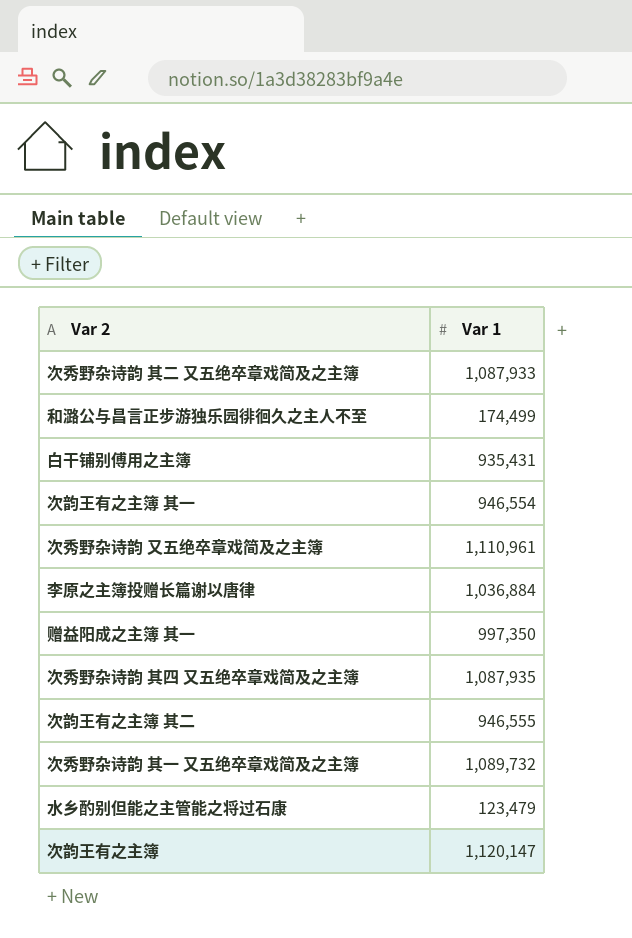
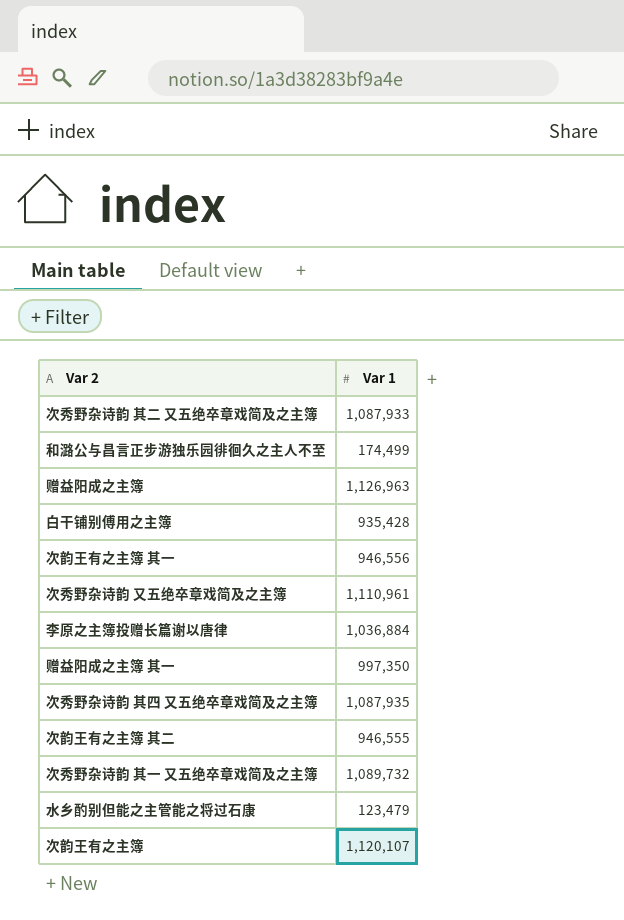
row 赠益阳成之主簿: none -> 1,126,963
白干铺别傅用之主簿 | Var 1: 935,431 -> 935,428
次韵王有之主簿 其一 | Var 1: 946,554 -> 946,556
次韵王有之主簿 | Var 1: 1,120,147 -> 1,120,107

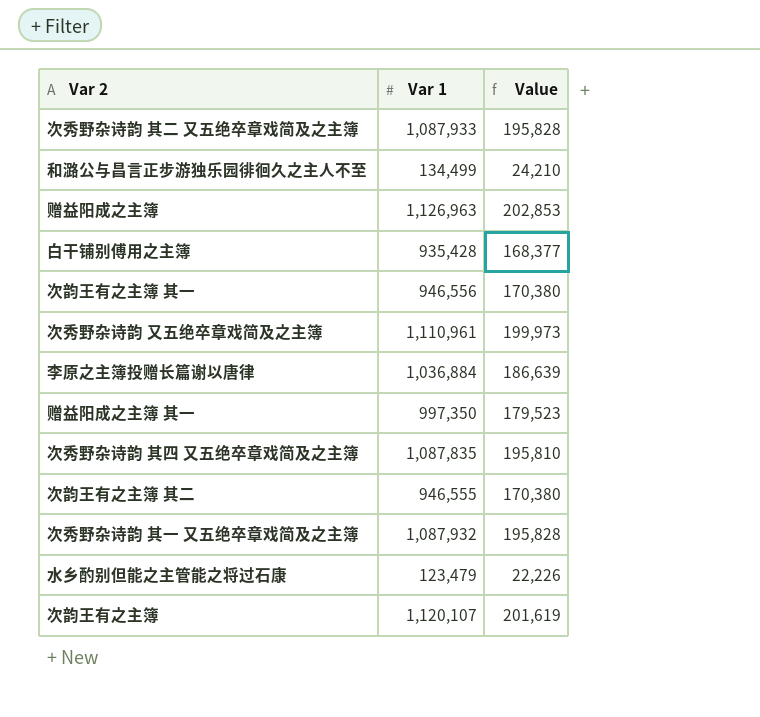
column Value | formula: none -> [Var 1] * 0.18
和潞公与昌言正步游独乐园徘徊久之主人不至 | Var 1: 174,499 -> 134,499
次秀野杂诗韵 其四 又五绝卒章戏简及之主簿 | Var 1: 1,087,935 -> 1,087,835
次秀野杂诗韵 其一 又五绝卒章戏简及之主簿 | Var 1: 1,089,732 -> 1,087,932

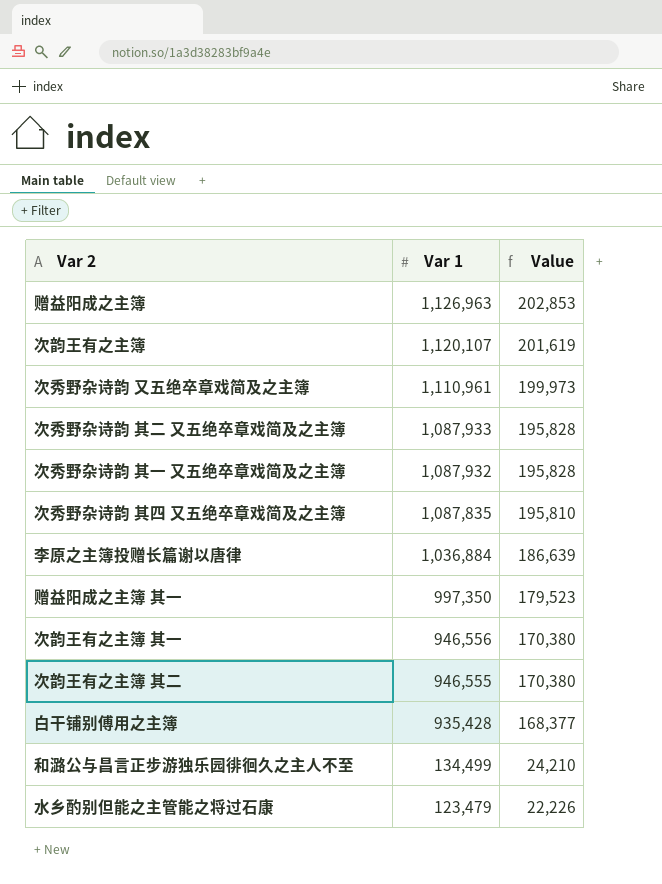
row order: none -> Var 1 descending

